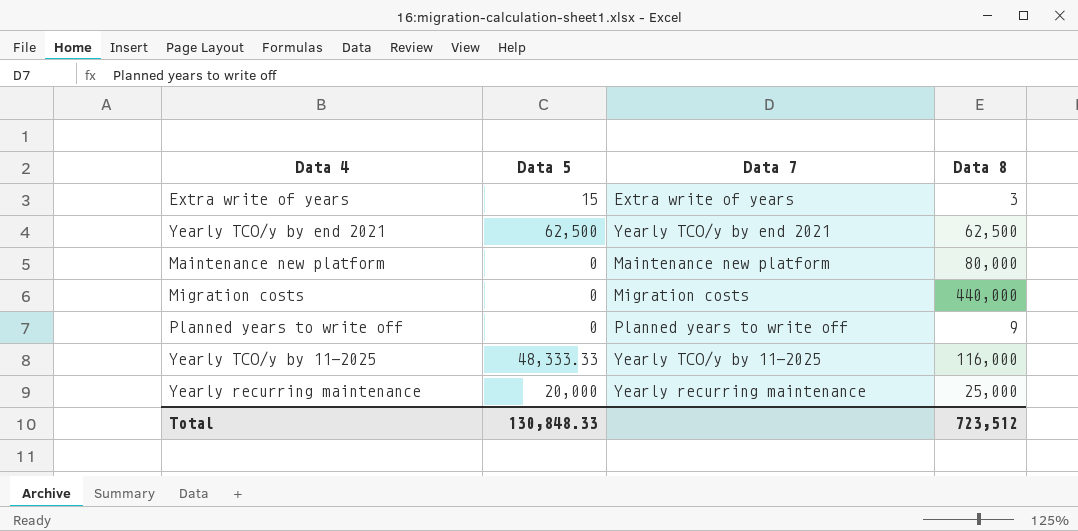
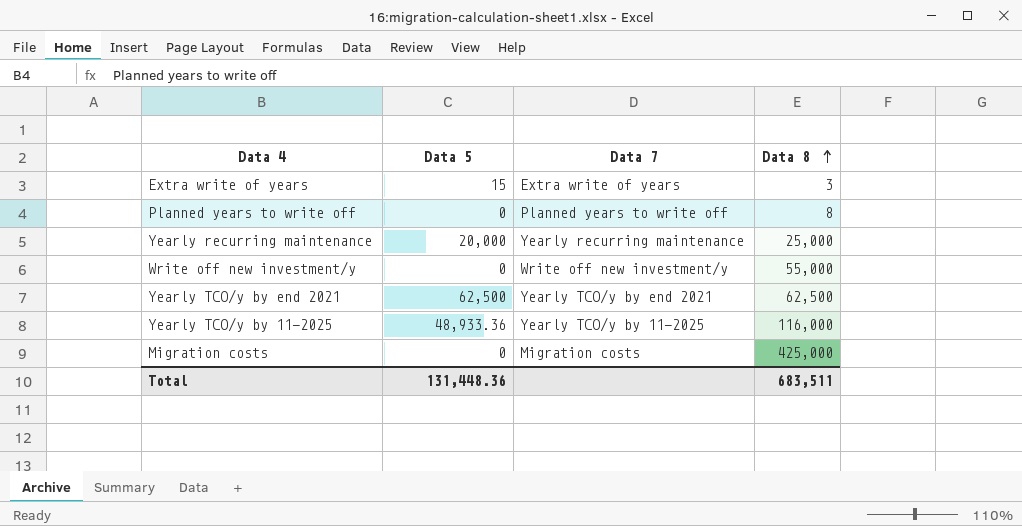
row order: none -> Data 8 ascending
row Maintenance new platform: 0 | Maintenance new platform | 80,000 -> none
Planned years to write off | Data 8: 9 -> 8
row Write off new investment/y: none -> 0 | Write off new investment/y | 55,000
Yearly TCO/y by 11-2025 | Data 5: 48,333.33 -> 48,933.36
Migration costs | Data 8: 440,000 -> 425,000
Total | Data 5: 130,848.33 -> 131,448.36
Total | Data 8: 723,512 -> 683,511

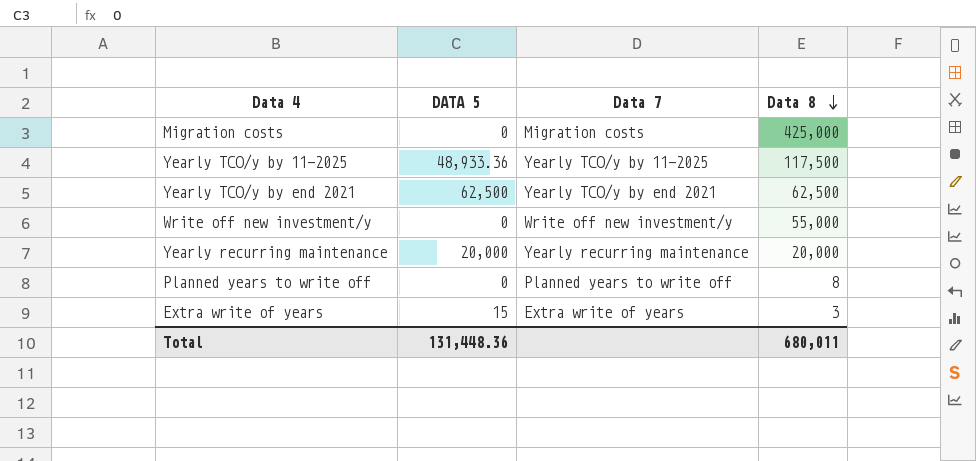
row order: Data 8 ascending -> Data 8 descending
column name: Data 5 -> DATA 5
Yearly TCO/y by 11-2025 | Data 8: 116,000 -> 117,500
Yearly recurring maintenance | Data 8: 25,000 -> 20,000
Total | Data 8: 683,511 -> 680,011

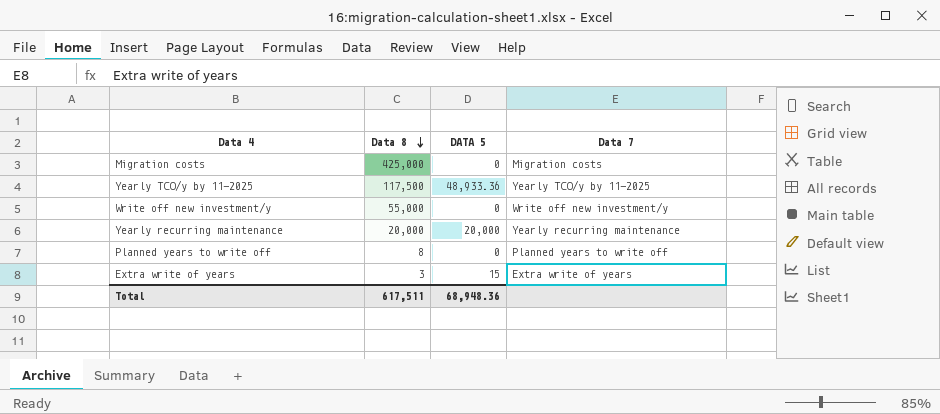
column Data 8 | position: 4 -> 2
row Yearly TCO/y by end 2021: 62,500 | Yearly TCO/y by end 2021 | 62,500 -> none
Total | Data 8: 680,011 -> 617,511
Total | DATA 5: 131,448.36 -> 68,948.36

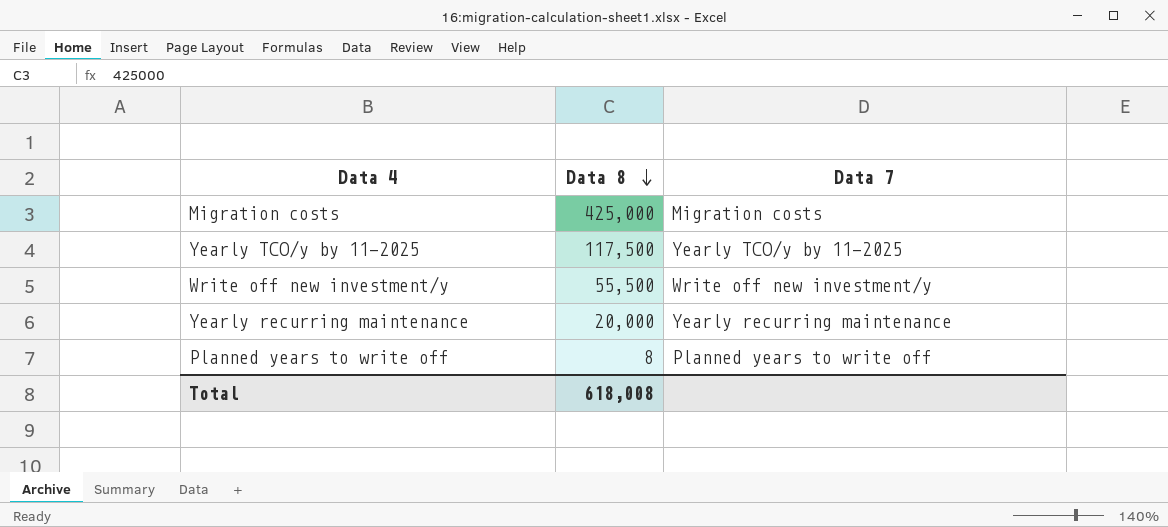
column DATA 5 | position: 3 -> none
row Extra write of years: 3 | 15 | Extra write of years -> none
Write off new investment/y | Data 8: 55,000 -> 55,500
Total | Data 8: 617,511 -> 618,008

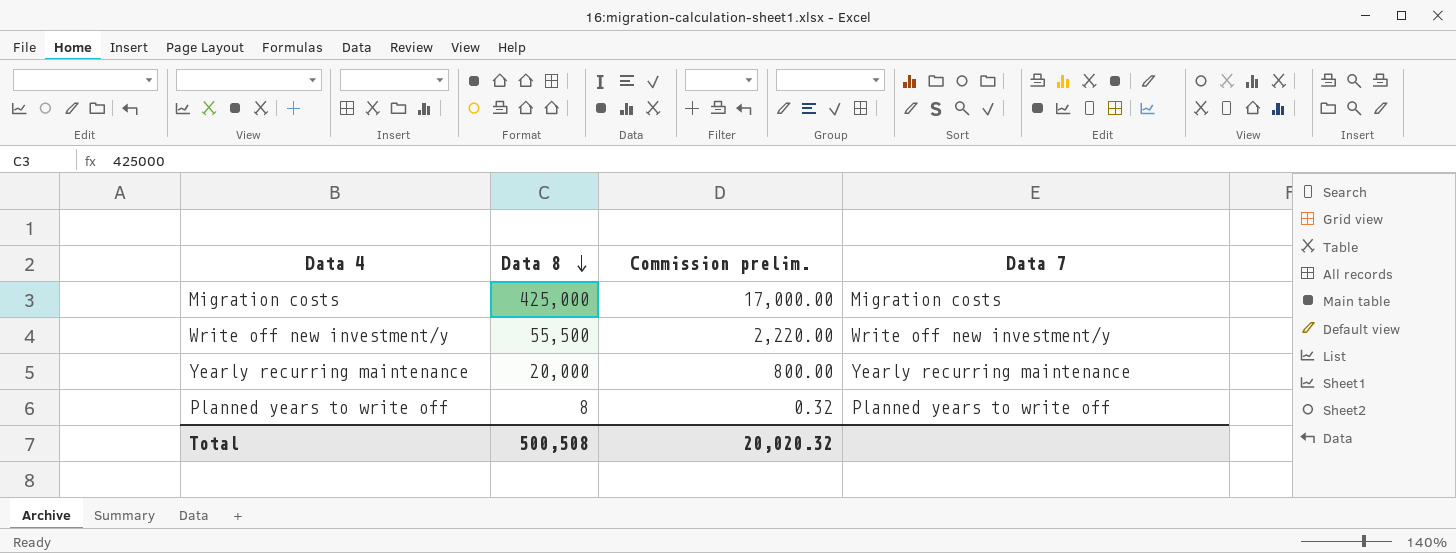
column Commission prelim. | formula: none -> [Data 8] * 0.04
row Yearly TCO/y by 11-2025: 117,500 | Yearly TCO/y by 11-2025 -> none
Total | Data 8: 618,008 -> 500,508

